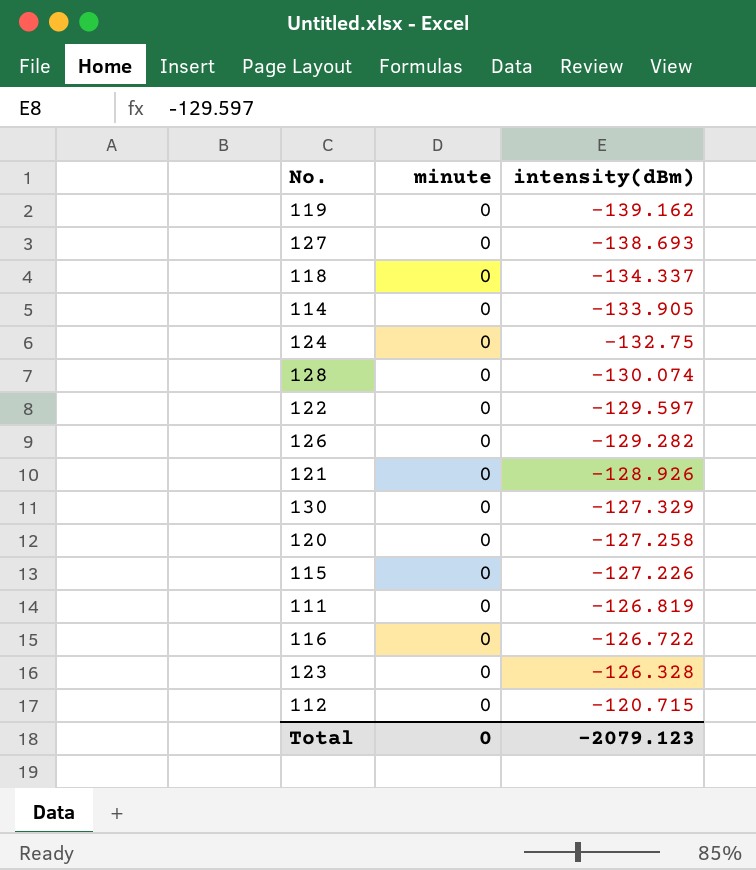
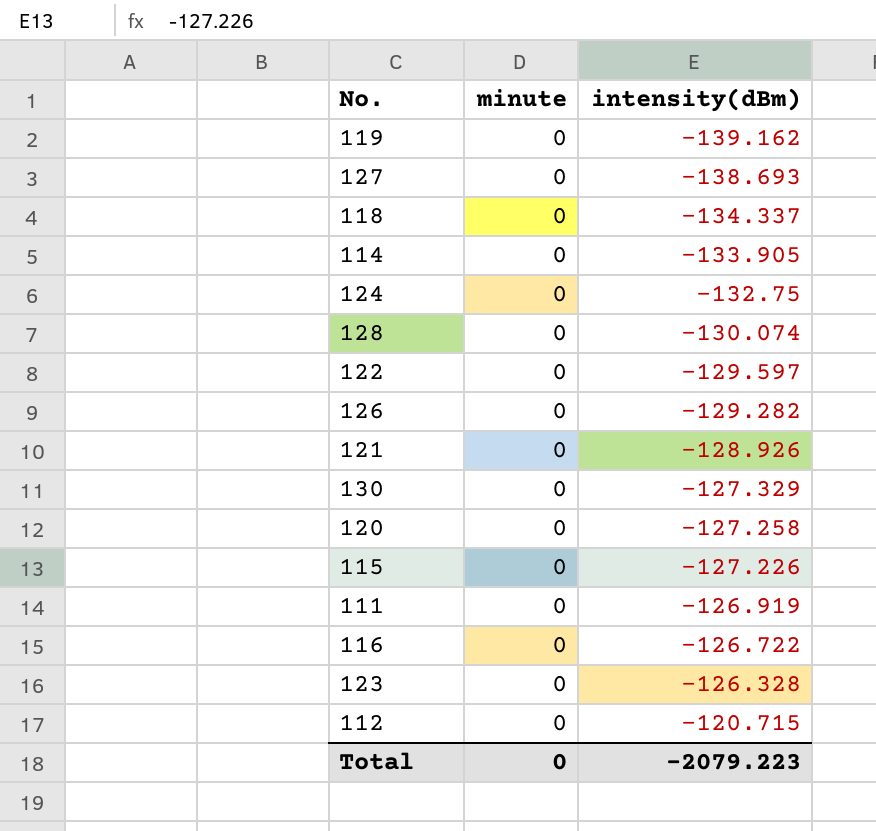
111 | intensity(dBm): -126.819 -> -126.919
Total | intensity(dBm): -2079.123 -> -2079.223

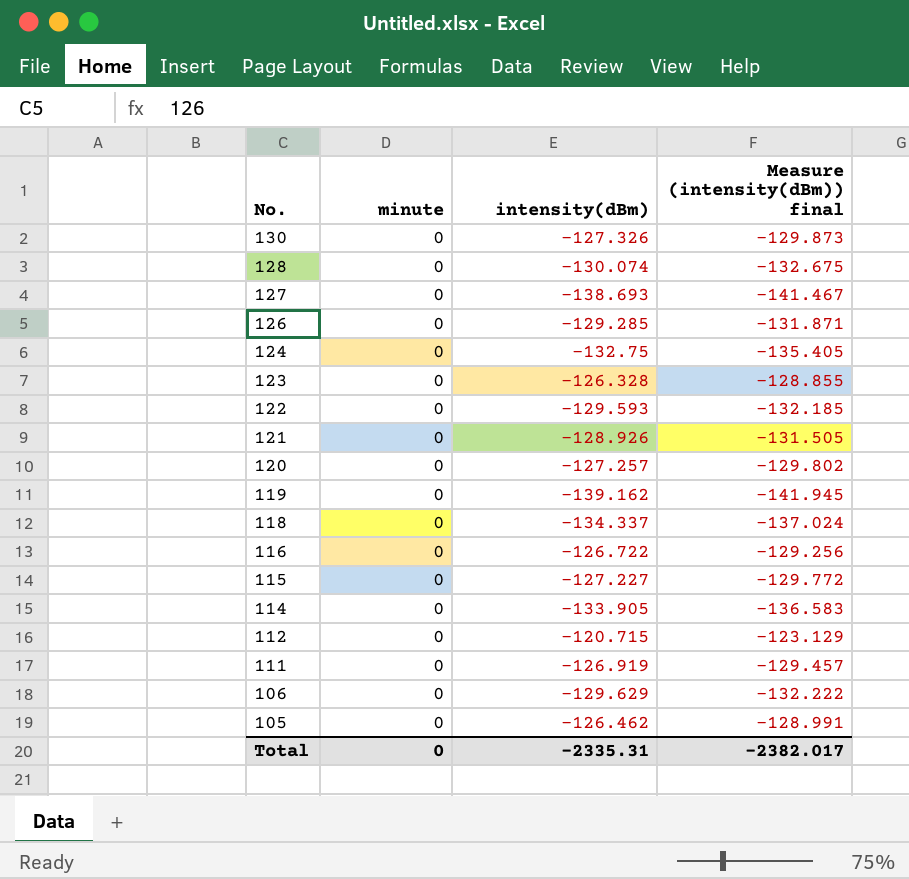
row order: intensity(dBm) ascending -> No. descending
column Measure (intensity(dBm)) final | formula: none -> [intensity(dBm)] * 1.02
130 | intensity(dBm): -127.329 -> -127.326
126 | intensity(dBm): -129.282 -> -129.285
122 | intensity(dBm): -129.597 -> -129.593
120 | intensity(dBm): -127.258 -> -127.257
115 | intensity(dBm): -127.226 -> -127.227
row 106: none -> 0 | -129.629 | -132.222
row 105: none -> 0 | -126.462 | -128.991
Total | intensity(dBm): -2079.223 -> -2335.31

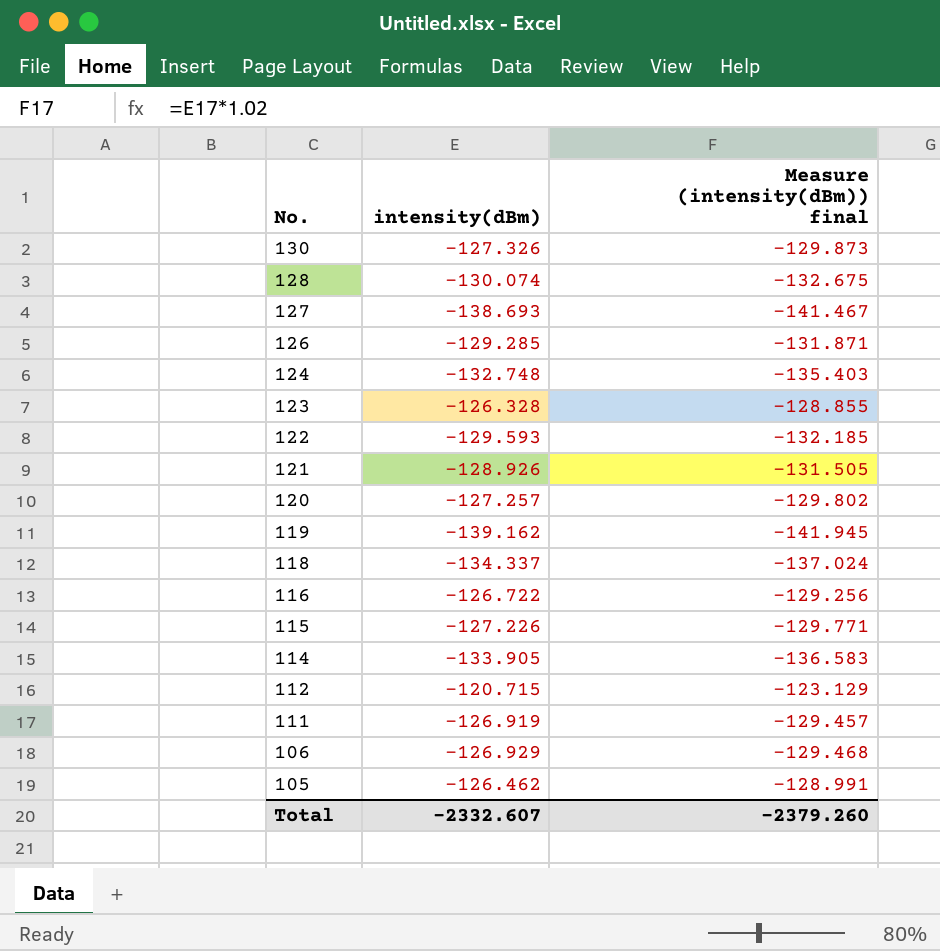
column minute | position: 2 -> none
124 | intensity(dBm): -132.75 -> -132.748
124 | Measure (intensity(dBm)) final: -135.405 -> -135.403
115 | intensity(dBm): -127.227 -> -127.226
115 | Measure (intensity(dBm)) final: -129.772 -> -129.771
106 | intensity(dBm): -129.629 -> -126.929
106 | Measure (intensity(dBm)) final: -132.222 -> -129.468
Total | intensity(dBm): -2335.31 -> -2332.607
Total | Measure (intensity(dBm)) final: -2382.017 -> -2379.260

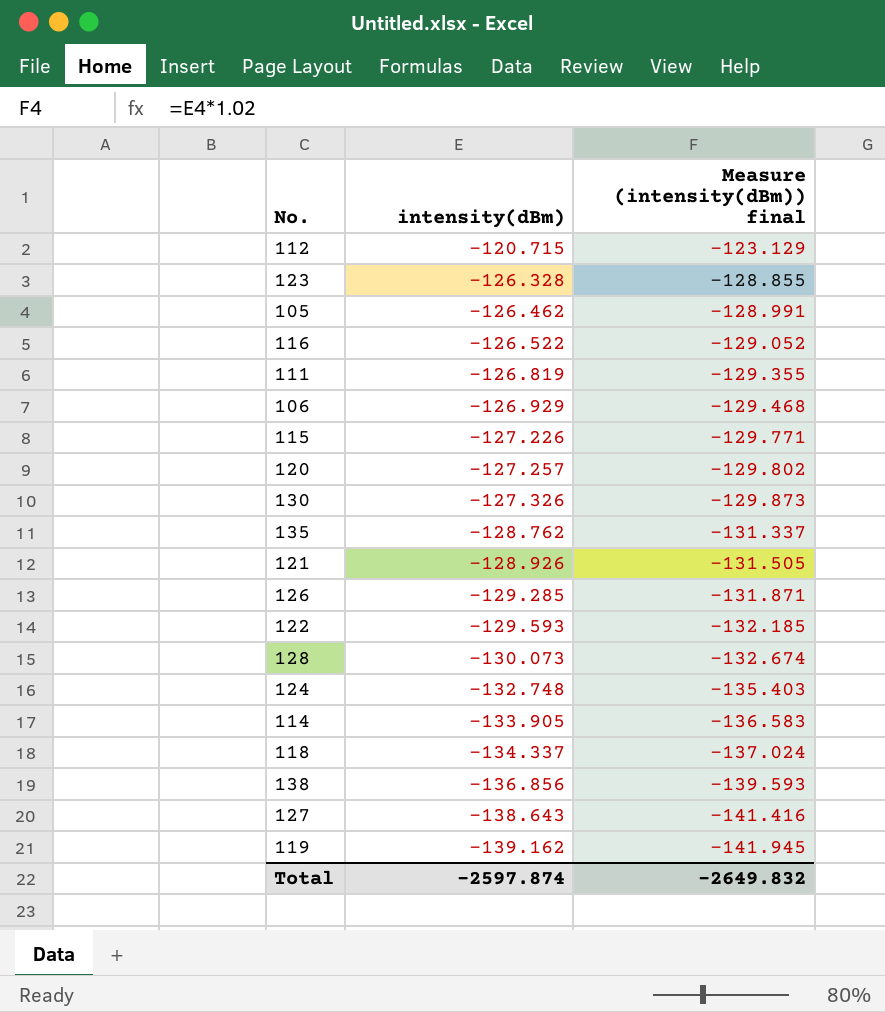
row order: No. descending -> intensity(dBm) descending
116 | intensity(dBm): -126.722 -> -126.522
116 | Measure (intensity(dBm)) final: -129.256 -> -129.052
111 | intensity(dBm): -126.919 -> -126.819
111 | Measure (intensity(dBm)) final: -129.457 -> -129.355
row 135: none -> -128.762 | -131.337
128 | intensity(dBm): -130.074 -> -130.073
128 | Measure (intensity(dBm)) final: -132.675 -> -132.674
row 138: none -> -136.856 | -139.593
127 | intensity(dBm): -138.693 -> -138.643
127 | Measure (intensity(dBm)) final: -141.467 -> -141.416
Total | intensity(dBm): -2332.607 -> -2597.874
Total | Measure (intensity(dBm)) final: -2379.260 -> -2649.832

